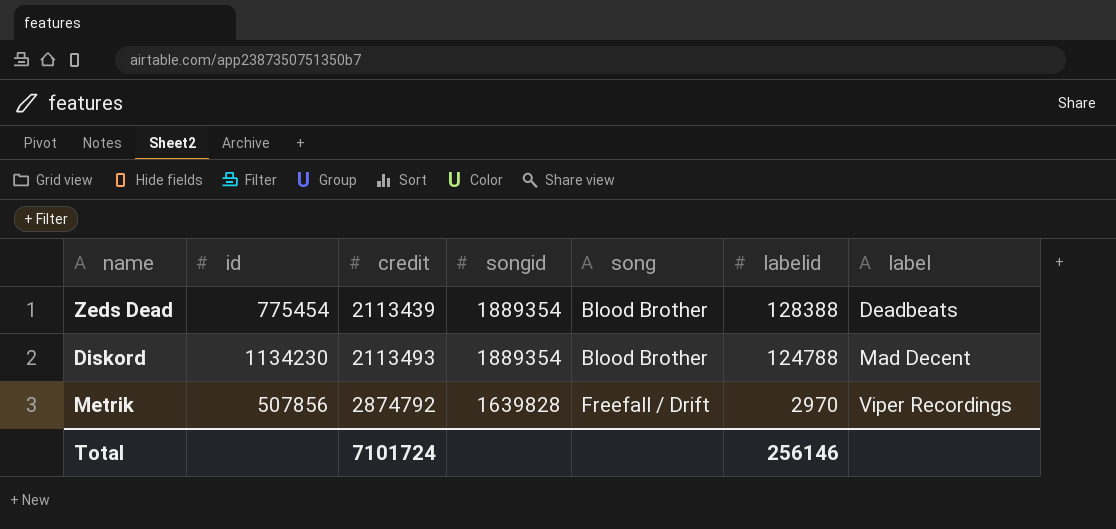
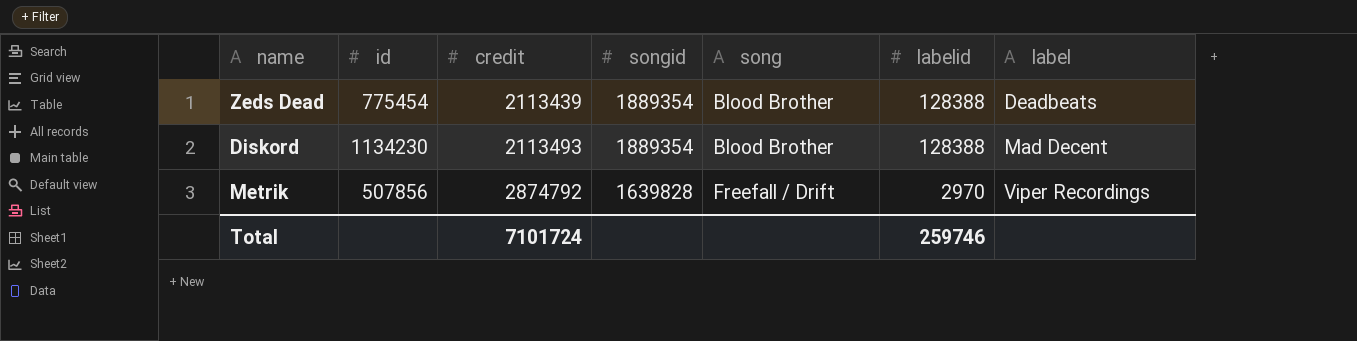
Diskord | labelid: 124788 -> 128388
Total | labelid: 256146 -> 259746

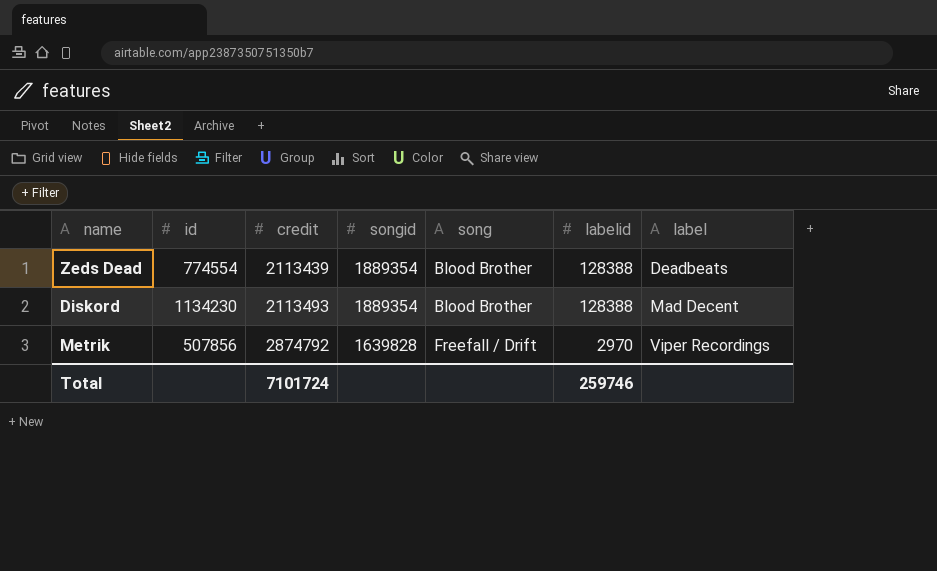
Zeds Dead | id: 775454 -> 774554

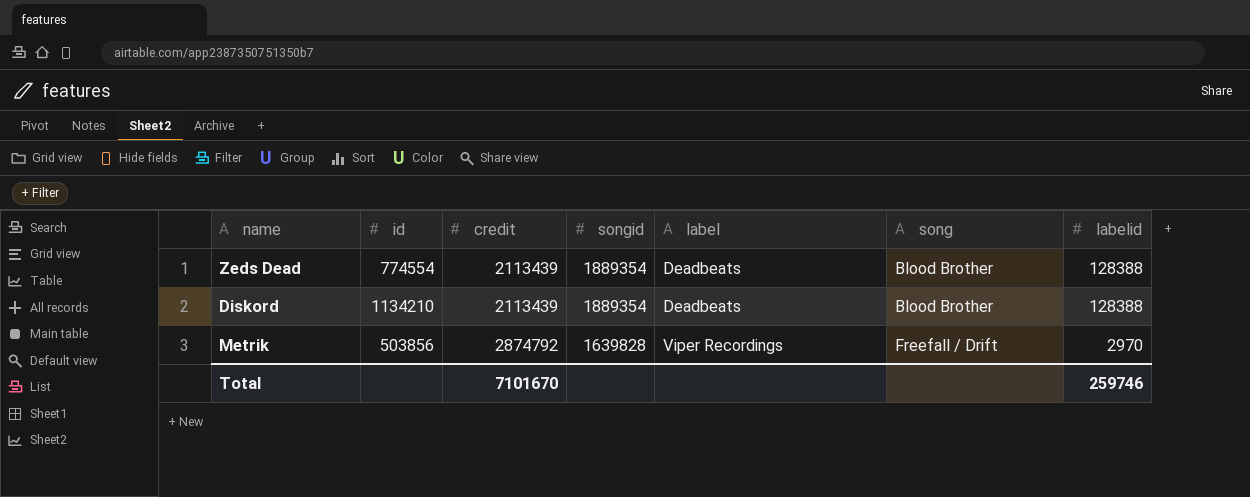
column label | position: 7 -> 5
Diskord | id: 1134230 -> 1134210
Diskord | credit: 2113493 -> 2113439
Diskord | label: Mad Decent -> Deadbeats
Metrik | id: 507856 -> 503856
Total | credit: 7101724 -> 7101670

